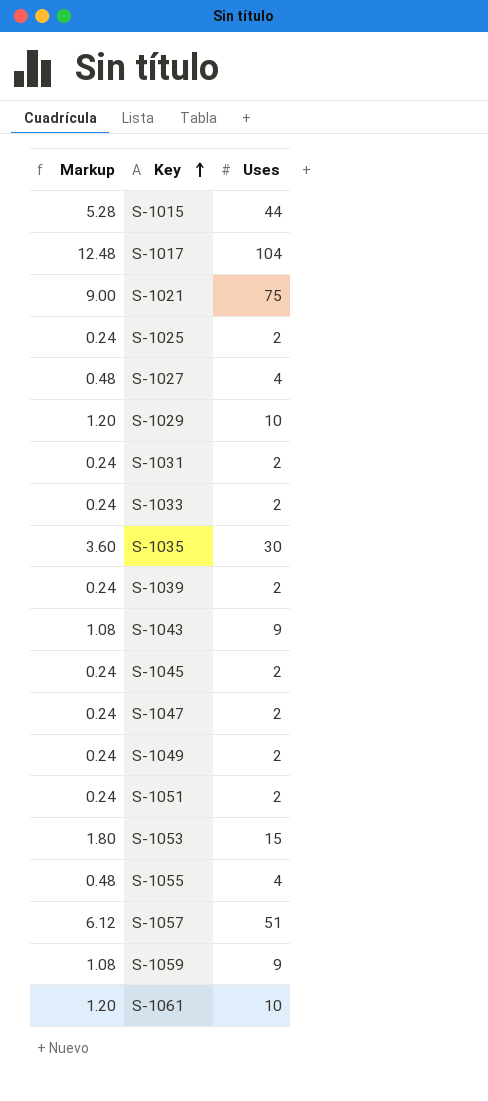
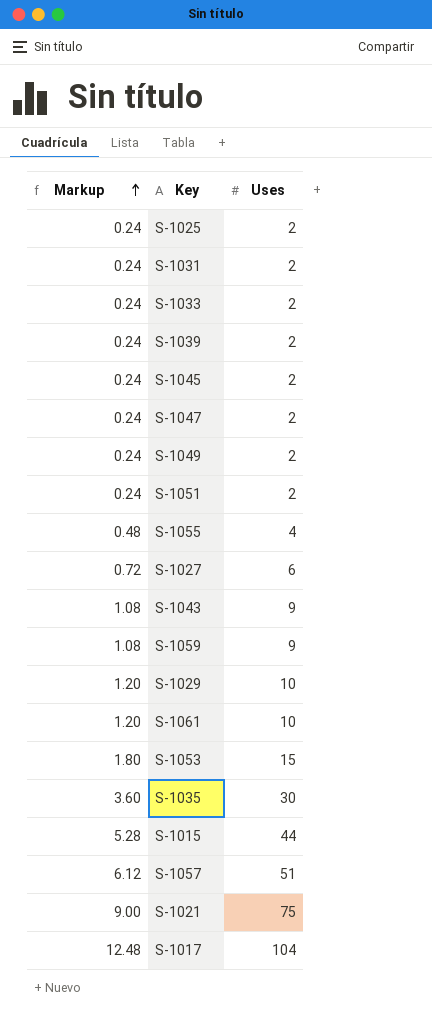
row order: Key ascending -> Markup ascending
S-1027 | Markup: 0.48 -> 0.72
S-1027 | Uses: 4 -> 6

